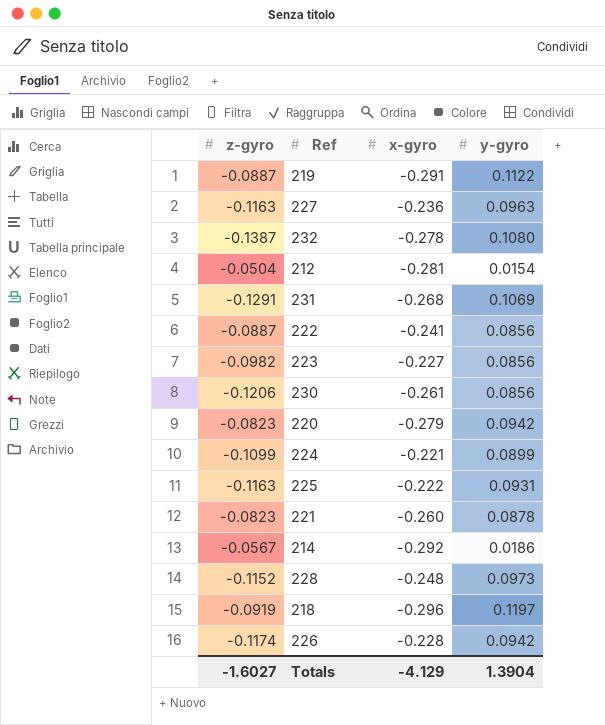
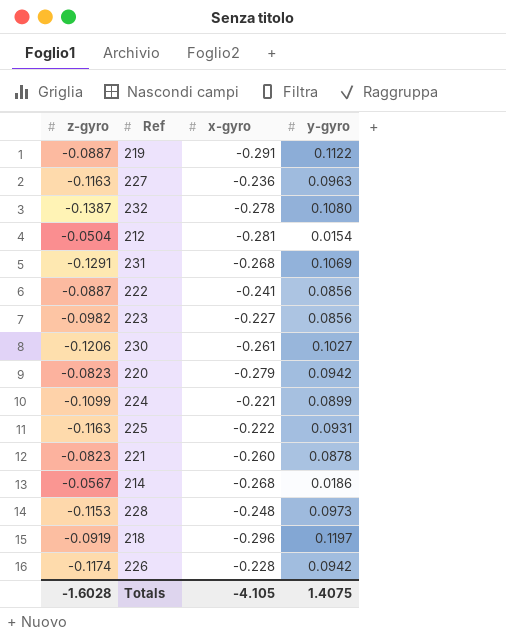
230 | y-gyro: 0.0856 -> 0.1027
214 | x-gyro: -0.292 -> -0.268
228 | z-gyro: -0.1152 -> -0.1153
Totals | z-gyro: -1.6027 -> -1.6028
Totals | x-gyro: -4.129 -> -4.105
Totals | y-gyro: 1.3904 -> 1.4075

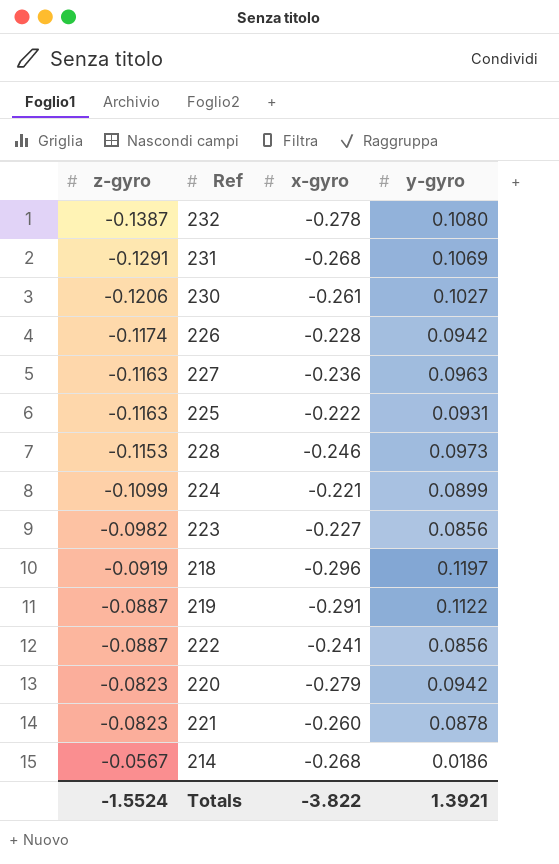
row order: none -> z-gyro ascending
row 212: -0.0504 | -0.281 | 0.0154 -> none
228 | x-gyro: -0.248 -> -0.246
Totals | z-gyro: -1.6028 -> -1.5524
Totals | x-gyro: -4.105 -> -3.822
Totals | y-gyro: 1.4075 -> 1.3921

